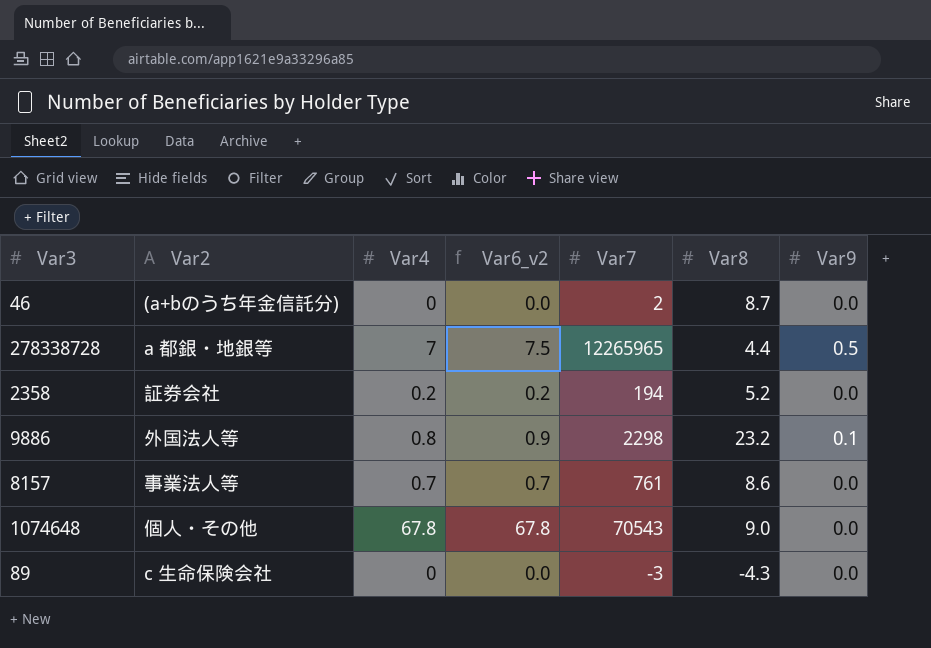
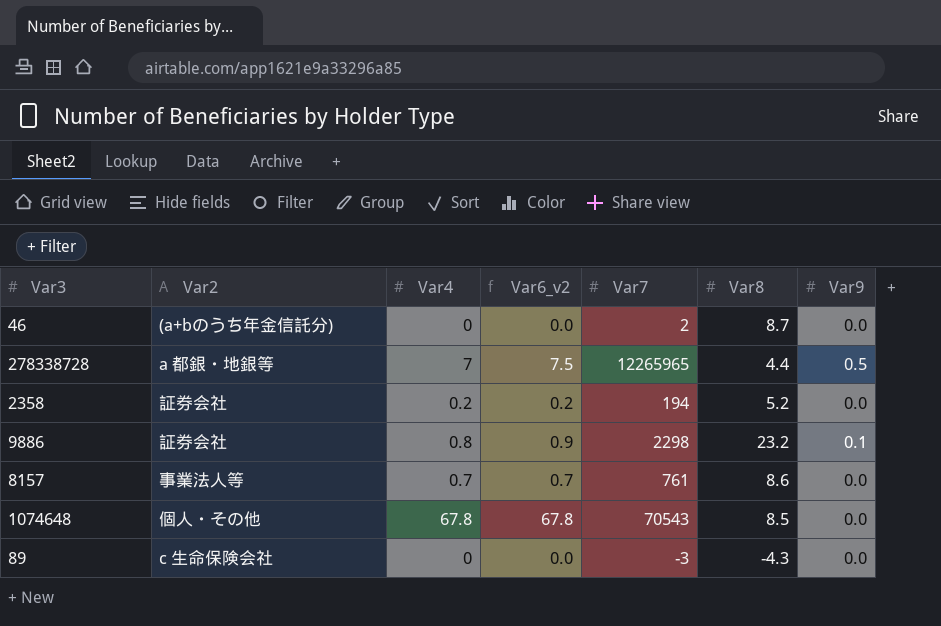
9886 | Var2: 外国法人等 -> 証券会社
1074648 | Var8: 9.0 -> 8.5

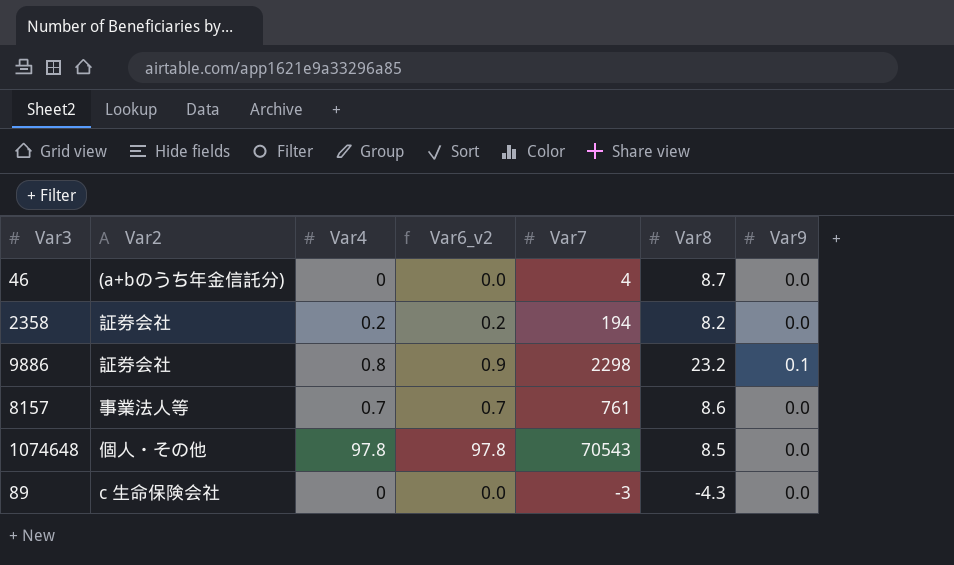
row 278338728: a 都銀・地銀等 | 7 | 7.5 | 12265965 | 4.4 | 0.5 -> none
46 | Var7: 2 -> 4
2358 | Var8: 5.2 -> 8.2
1074648 | Var4: 67.8 -> 97.8
1074648 | Var6_v2: 67.8 -> 97.8

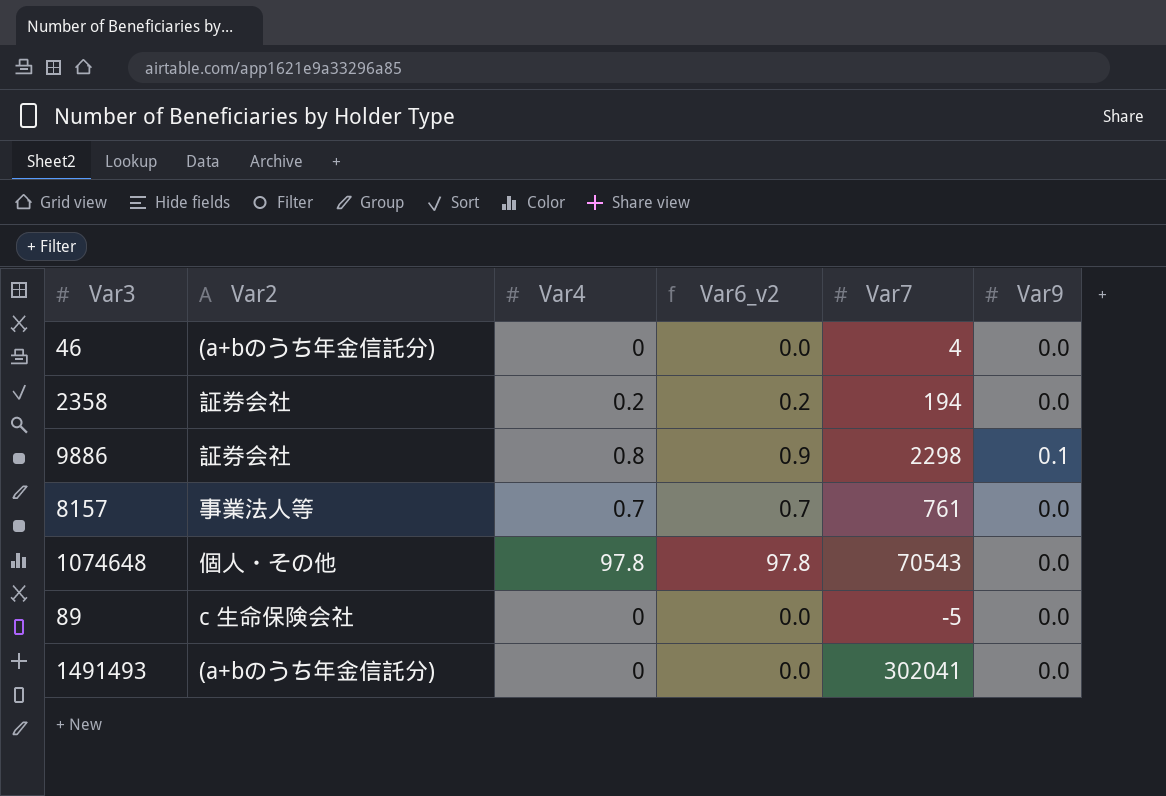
column Var8 | position: 6 -> none
89 | Var7: -3 -> -5
row 1491493: none -> (a+bのうち年金信託分) | 0 | 0.0 | 302041 | 0.0

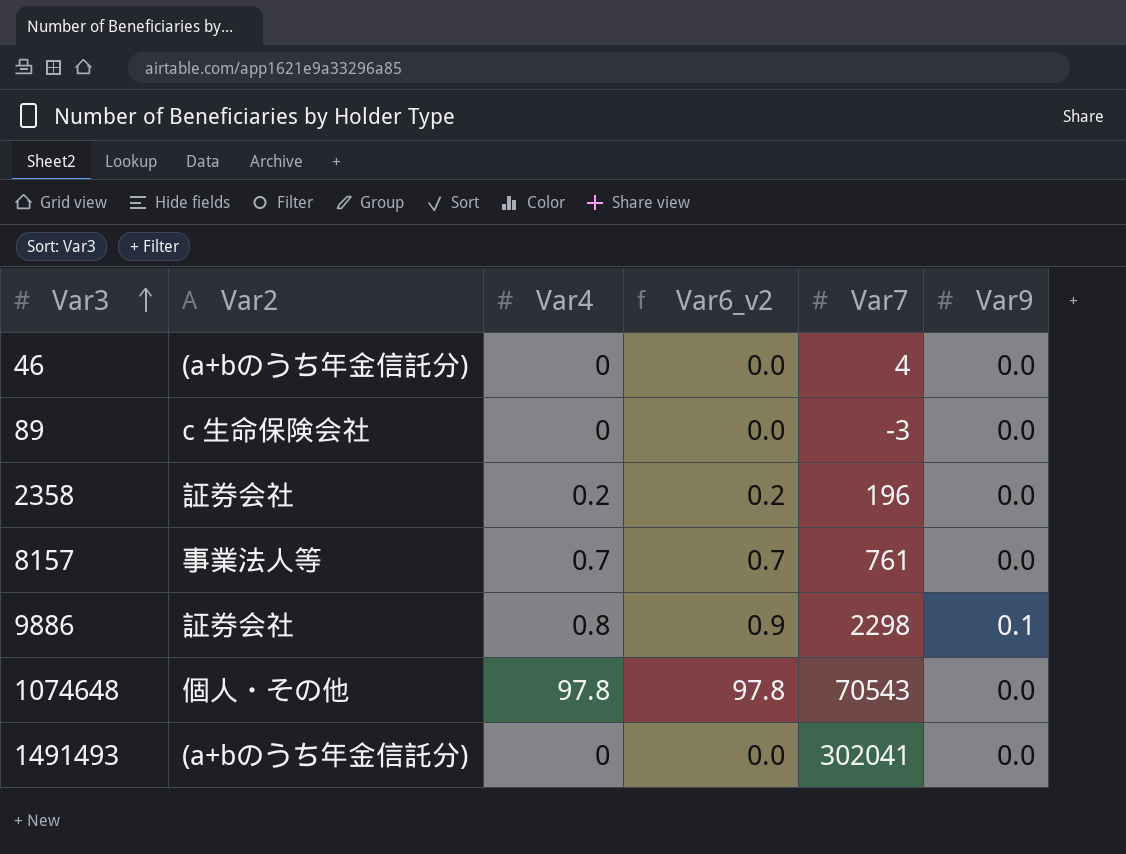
row order: none -> Var3 ascending
89 | Var7: -5 -> -3
2358 | Var7: 194 -> 196

